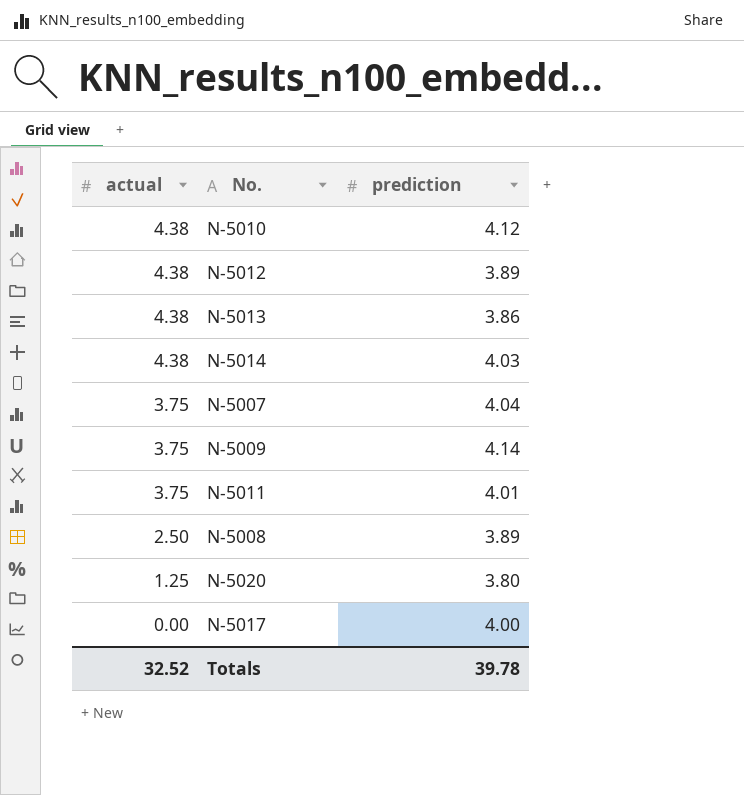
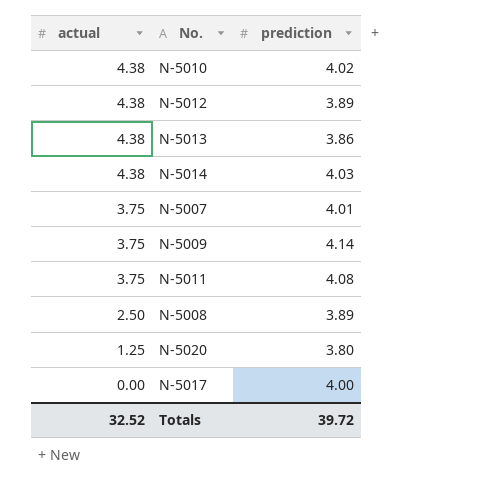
N-5010 | prediction: 4.12 -> 4.02
N-5007 | prediction: 4.04 -> 4.01
N-5011 | prediction: 4.01 -> 4.08
Totals | prediction: 39.78 -> 39.72

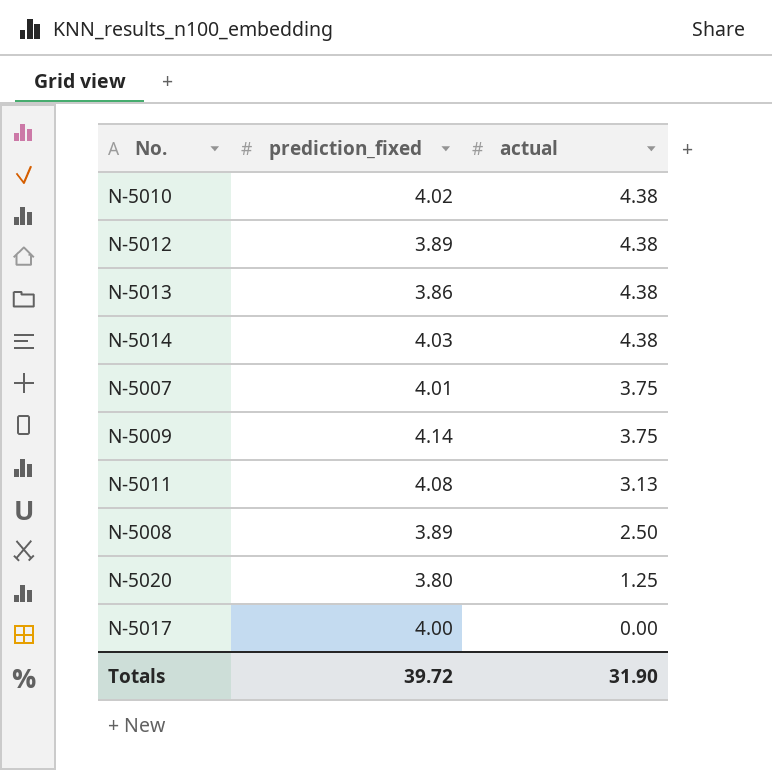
column name: prediction -> prediction_fixed
column actual | position: 1 -> 3
N-5011 | actual: 3.75 -> 3.13
Totals | actual: 32.52 -> 31.90

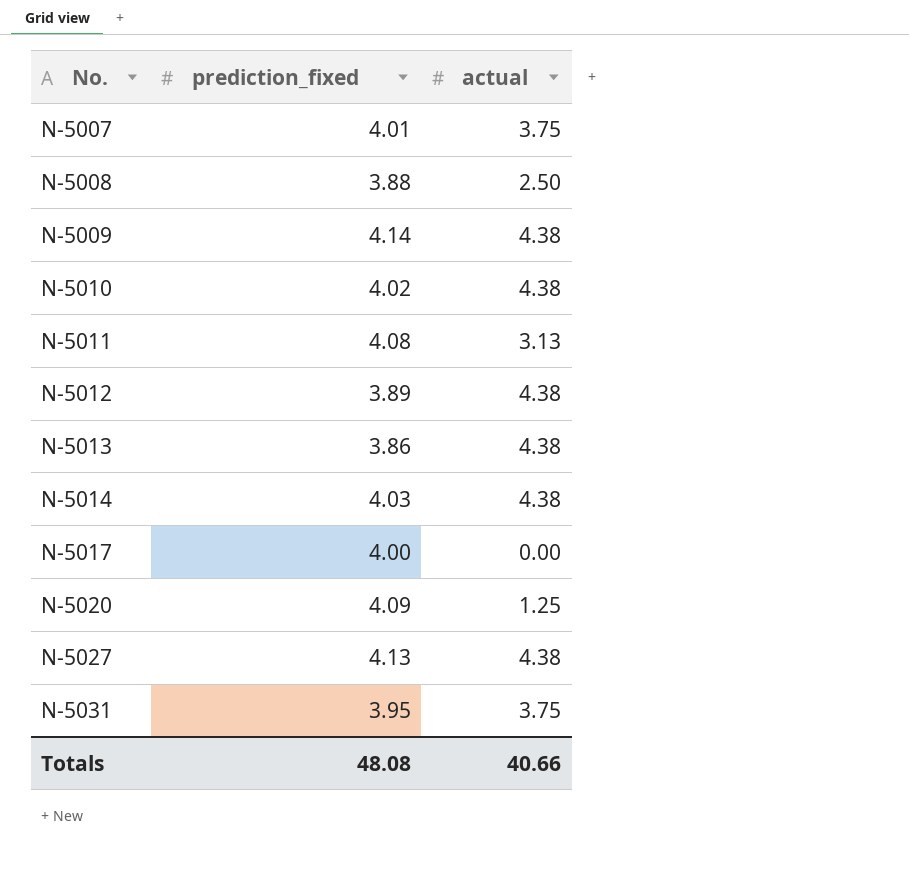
row order: actual descending -> No. ascending
N-5008 | prediction_fixed: 3.89 -> 3.88
N-5009 | actual: 3.75 -> 4.38
N-5020 | prediction_fixed: 3.80 -> 4.09
row N-5027: none -> 4.13 | 4.38
row N-5031: none -> 3.95 | 3.75
Totals | prediction_fixed: 39.72 -> 48.08
Totals | actual: 31.90 -> 40.66

